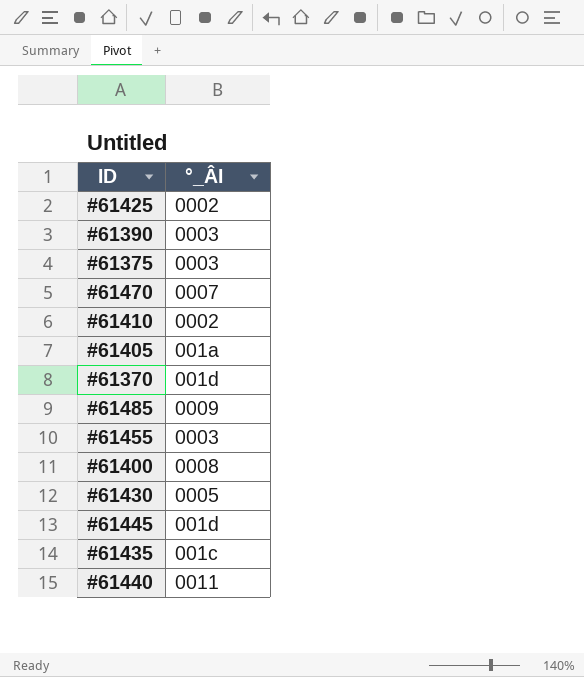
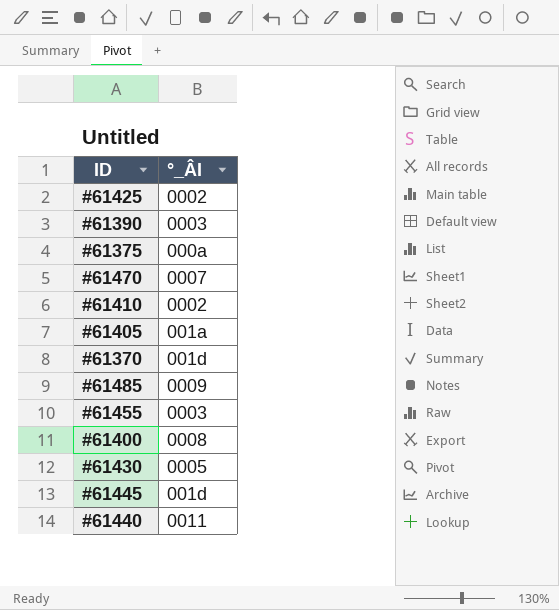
row #61435: 001c -> none
#61375 | °_ÂI: 0003 -> 000a

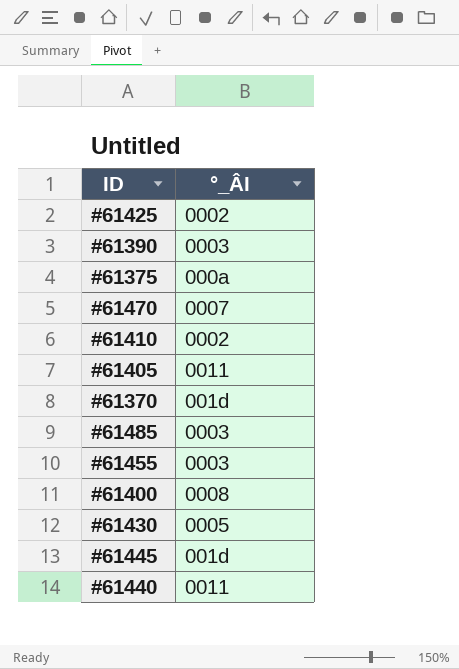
#61405 | °_ÂI: 001a -> 0011
#61485 | °_ÂI: 0009 -> 0003

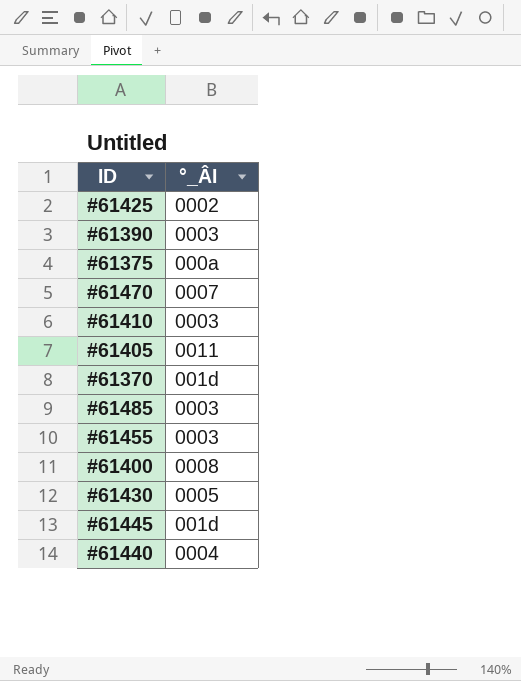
#61410 | °_ÂI: 0002 -> 0003
#61440 | °_ÂI: 0011 -> 0004

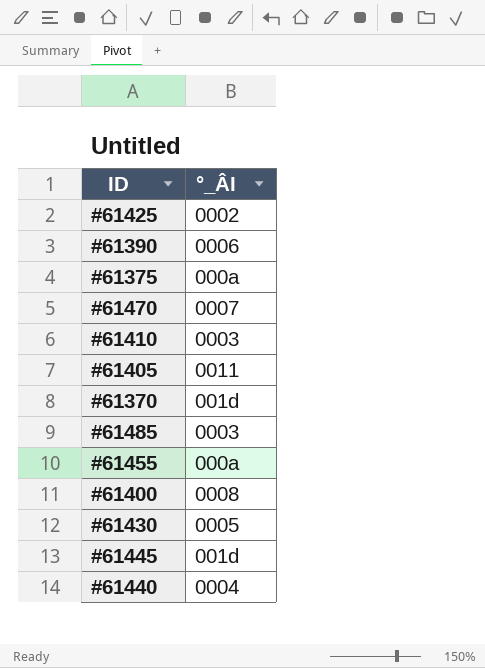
#61390 | °_ÂI: 0003 -> 0006
#61455 | °_ÂI: 0003 -> 000a

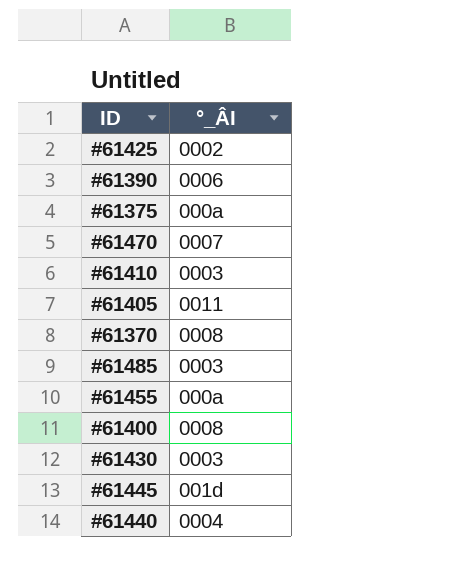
#61370 | °_ÂI: 001d -> 0008
#61430 | °_ÂI: 0005 -> 0003

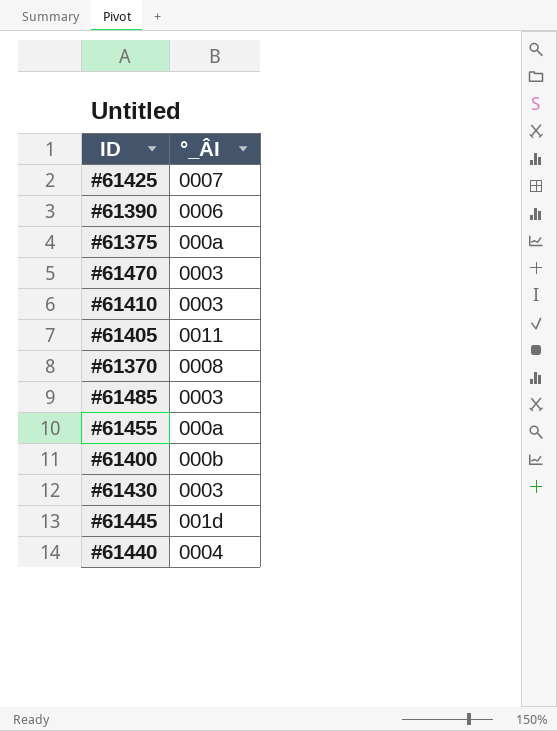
#61425 | °_ÂI: 0002 -> 0007
#61470 | °_ÂI: 0007 -> 0003
#61400 | °_ÂI: 0008 -> 000b

